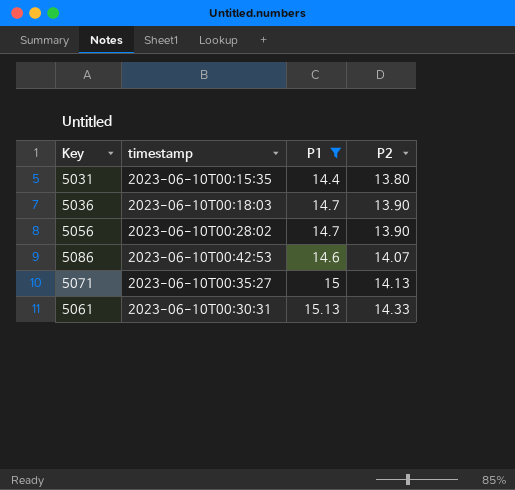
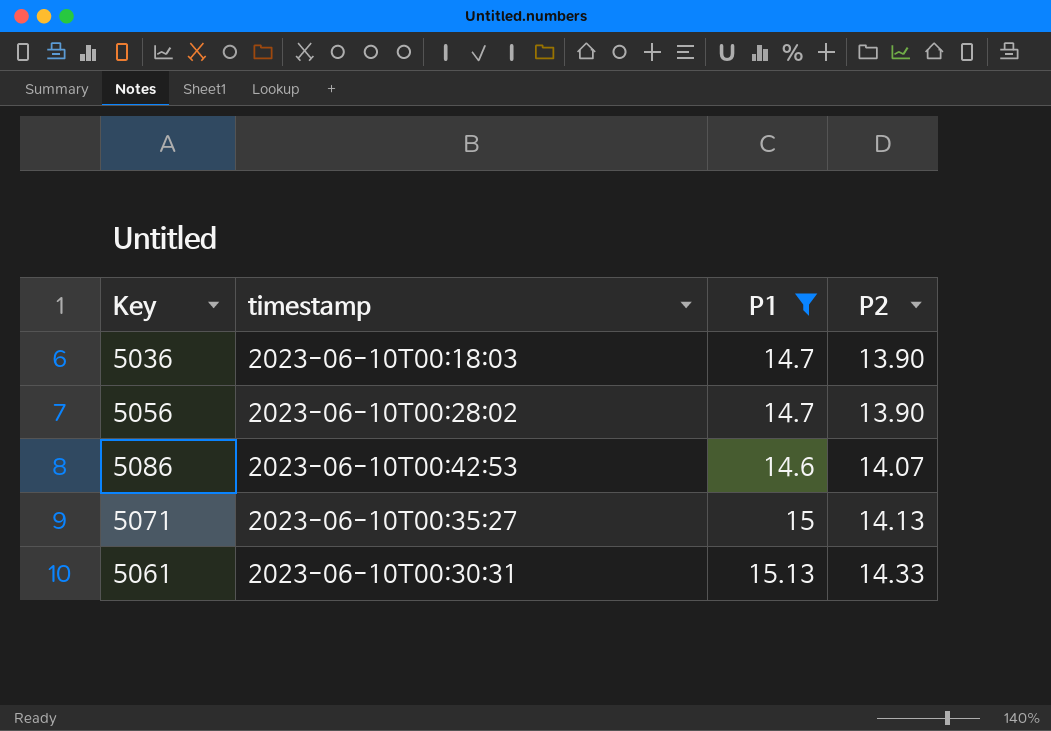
row 5031: 2023-06-10T00:15:35 | 14.4 | 13.80 -> none

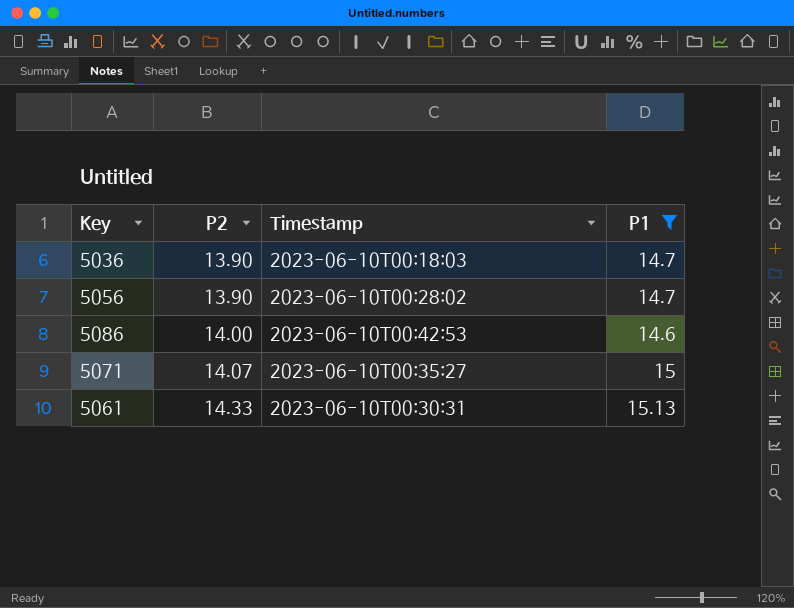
column P2 | position: 4 -> 2
column name: timestamp -> Timestamp
5086 | P2: 14.07 -> 14.00
5071 | P2: 14.13 -> 14.07

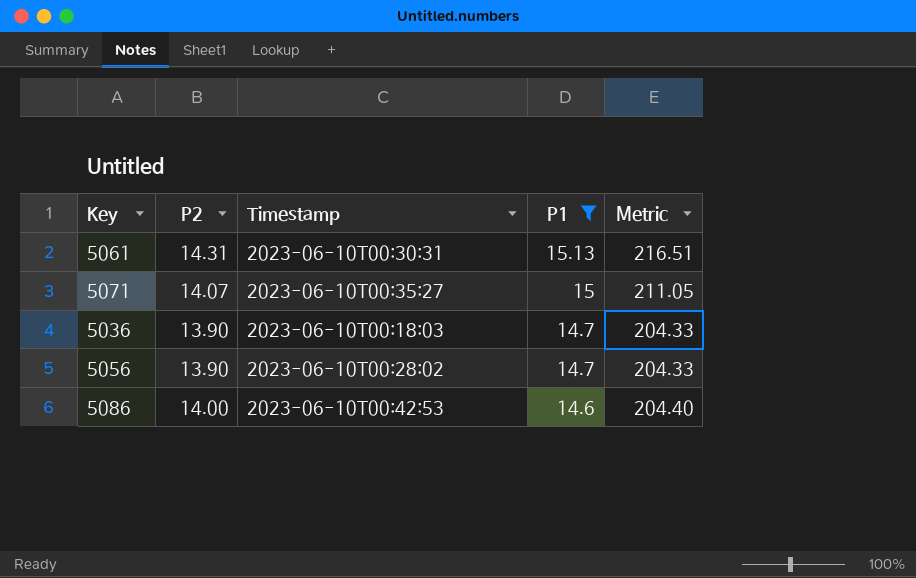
row order: P2 ascending -> P1 descending
column Metric | formula: none -> [P2] * [P1]
5061 | P2: 14.33 -> 14.31

